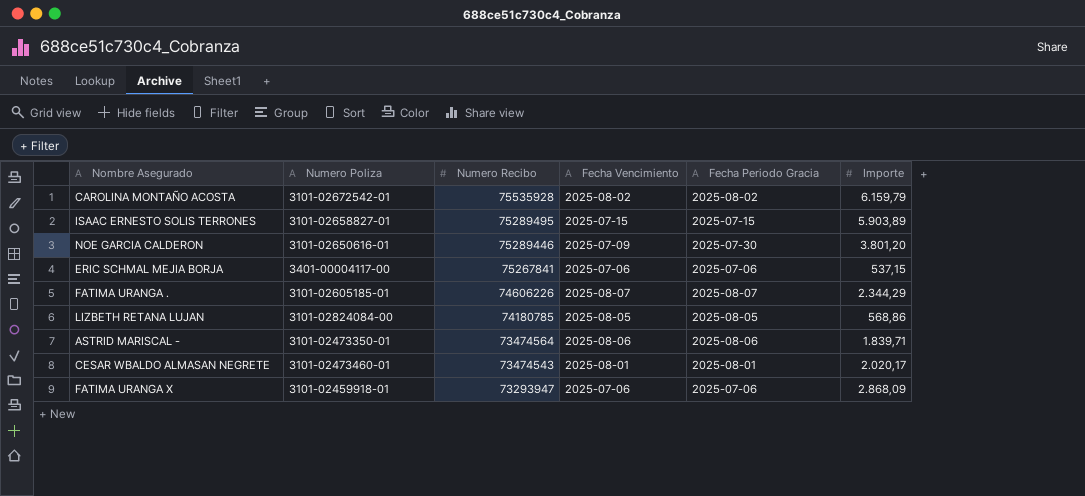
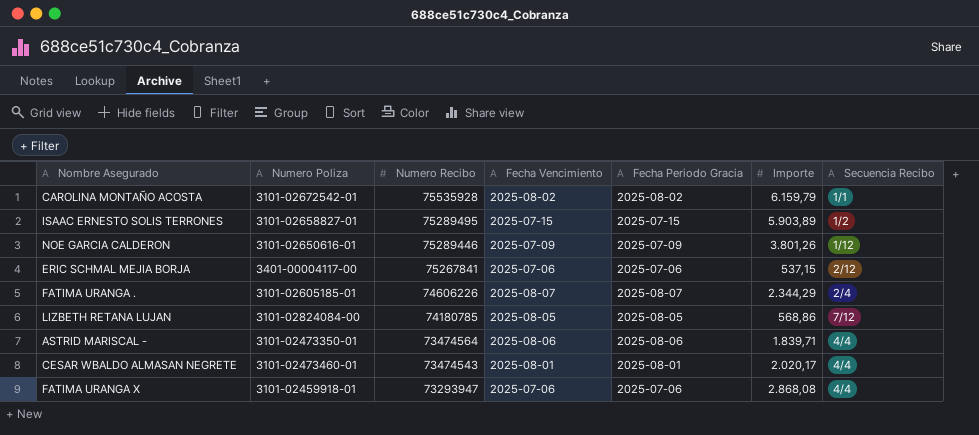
column Secuencia Recibo | position: none -> 7
NOE GARCIA CALDERON | Fecha Periodo Gracia: 2025-07-30 -> 2025-07-09
NOE GARCIA CALDERON | Importe: 3.801,20 -> 3.801,26
FATIMA URANGA X | Importe: 2.868,09 -> 2.868,08

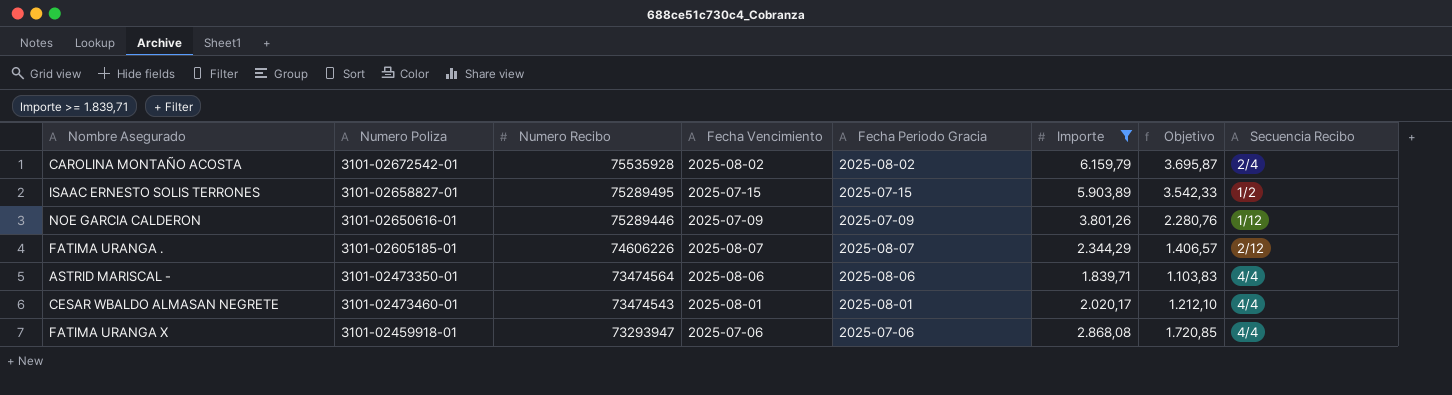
filter: none -> Importe >= 1.839,71
column Objetivo | formula: none -> [Importe] * 0,6
CAROLINA MONTAÑO ACOSTA | Secuencia Recibo: 1/1 -> 2/4
FATIMA URANGA . | Secuencia Recibo: 2/4 -> 2/12

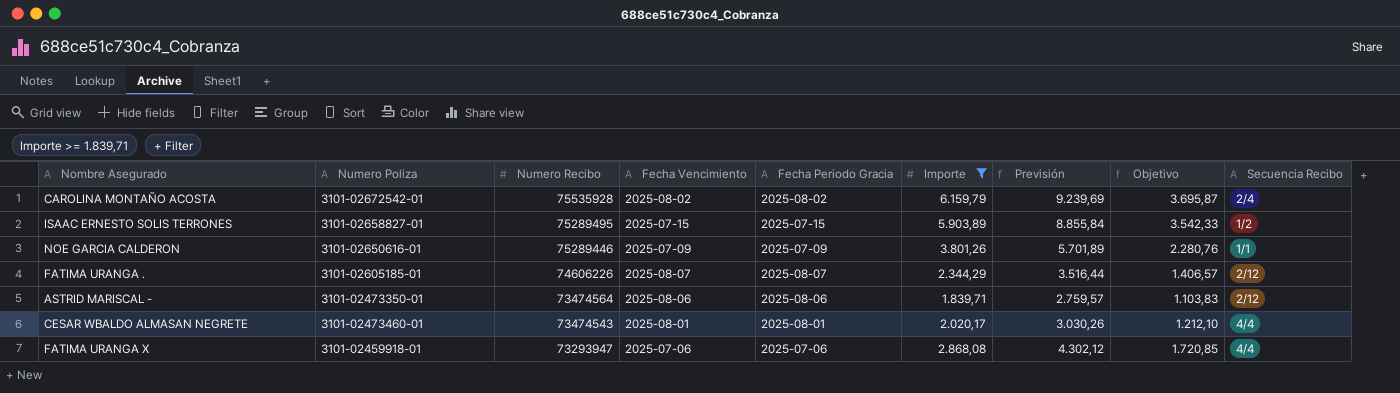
column Previsión | formula: none -> [Importe] * 1,5
NOE GARCIA CALDERON | Secuencia Recibo: 1/12 -> 1/1
ASTRID MARISCAL - | Secuencia Recibo: 4/4 -> 2/12

